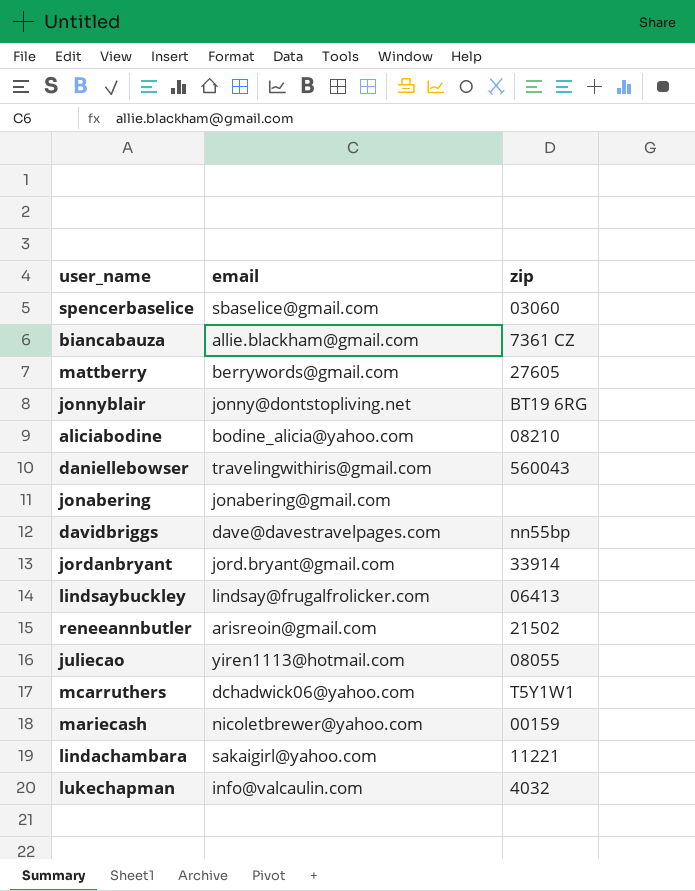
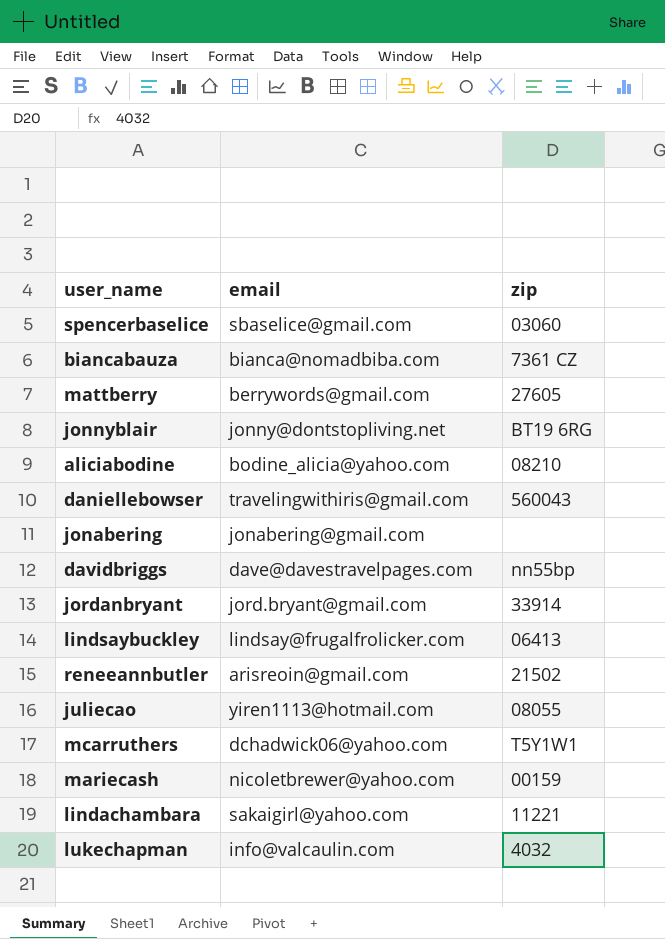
biancabauza | email: allie.blackham@gmail.com -> bianca@nomadbiba.com

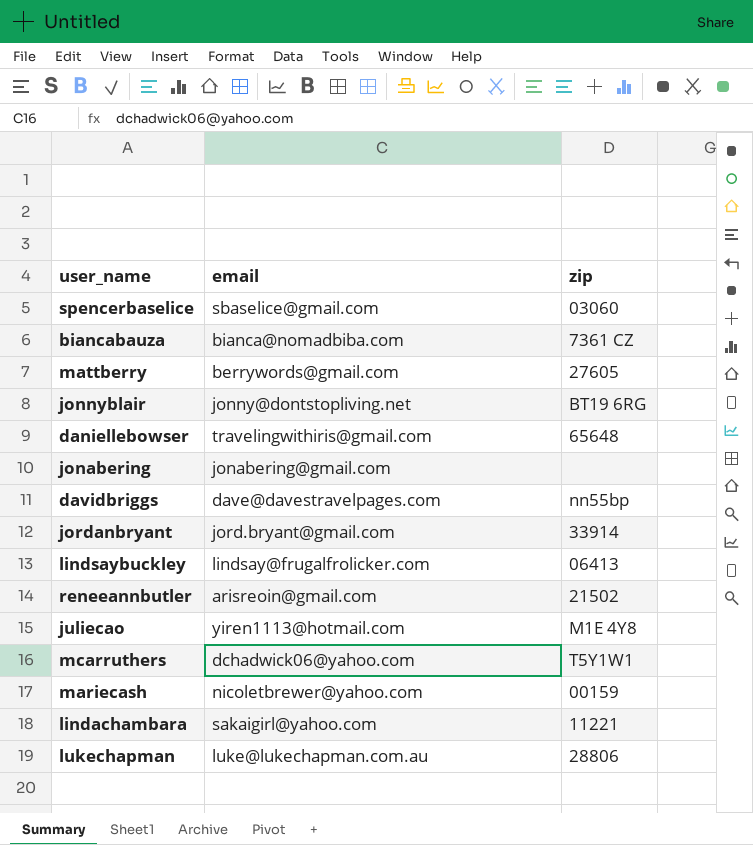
row aliciabodine: bodine_alicia@yahoo.com | 08210 -> none
daniellebowser | zip: 560043 -> 65648
juliecao | zip: 08055 -> M1E 4Y8
lukechapman | email: info@valcaulin.com -> luke@lukechapman.com.au
lukechapman | zip: 4032 -> 28806

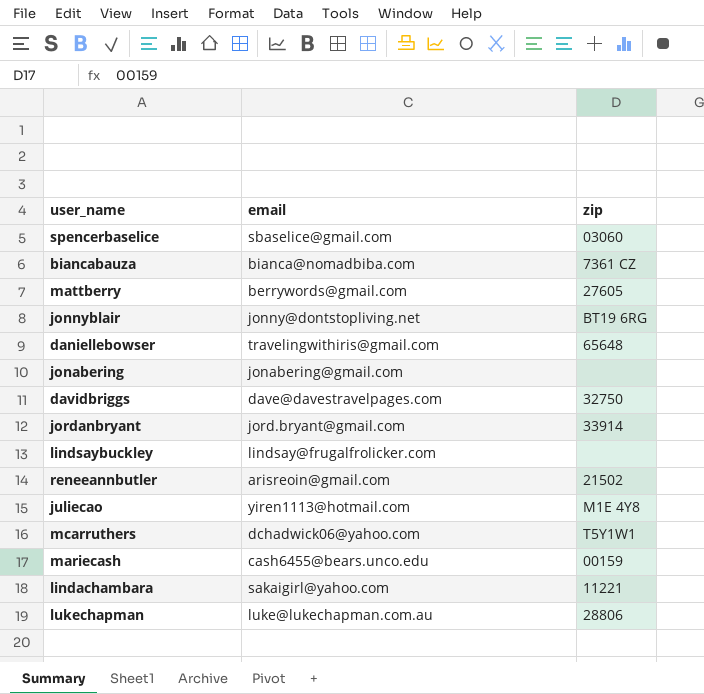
davidbriggs | zip: nn55bp -> 32750
lindsaybuckley | zip: 06413 -> none
mariecash | email: nicoletbrewer@yahoo.com -> cash6455@bears.unco.edu

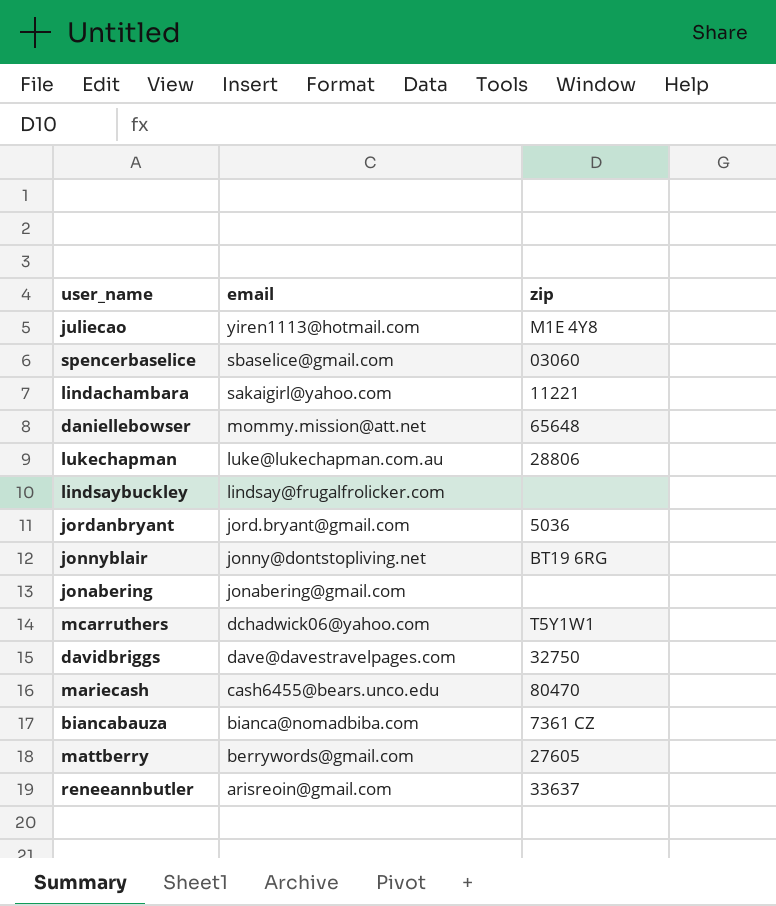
row order: none -> email descending
daniellebowser | email: travelingwithiris@gmail.com -> mommy.mission@att.net
jordanbryant | zip: 33914 -> 5036
mariecash | zip: 00159 -> 80470
reneeannbutler | zip: 21502 -> 33637

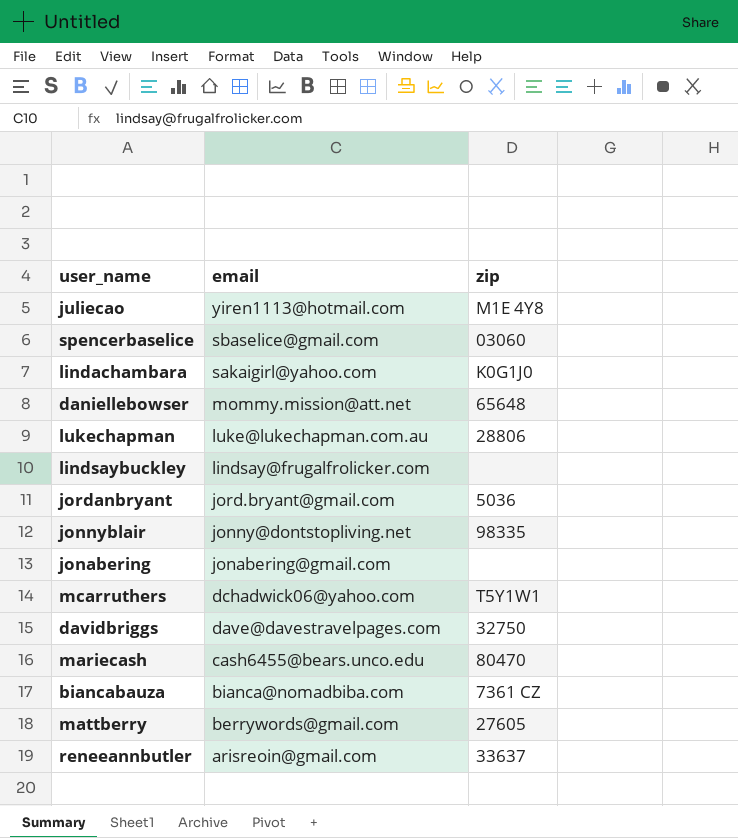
lindachambara | zip: 11221 -> K0G1J0
jonnyblair | zip: BT19 6RG -> 98335

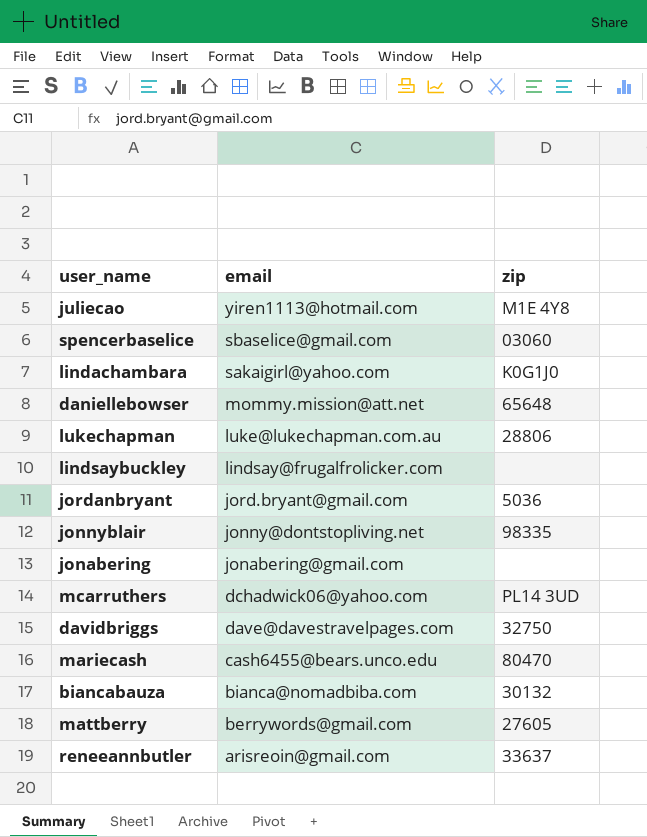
mcarruthers | zip: T5Y1W1 -> PL14 3UD
biancabauza | zip: 7361 CZ -> 30132

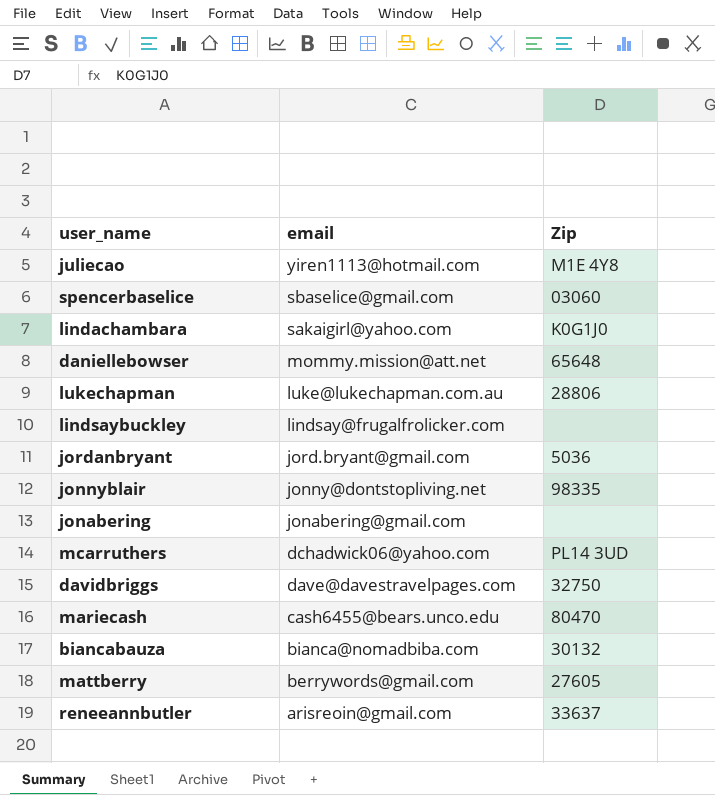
column name: zip -> Zip

